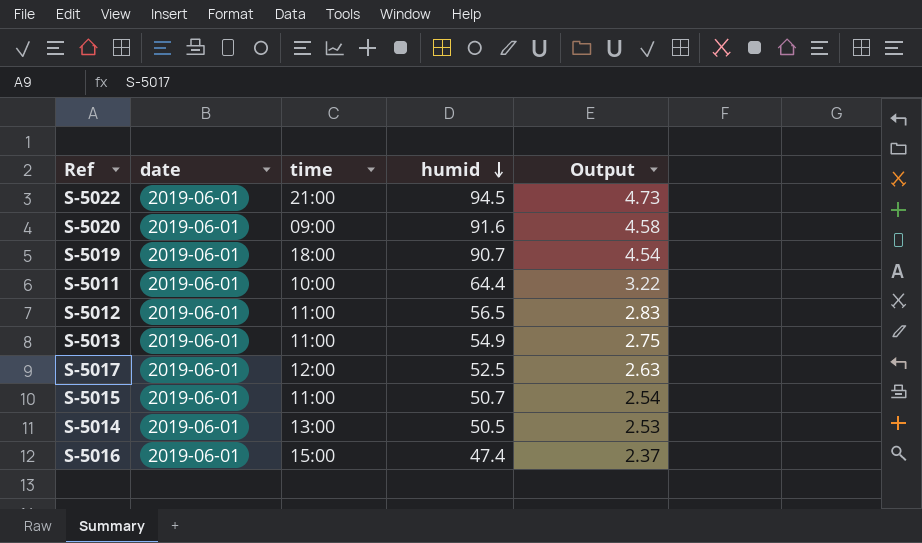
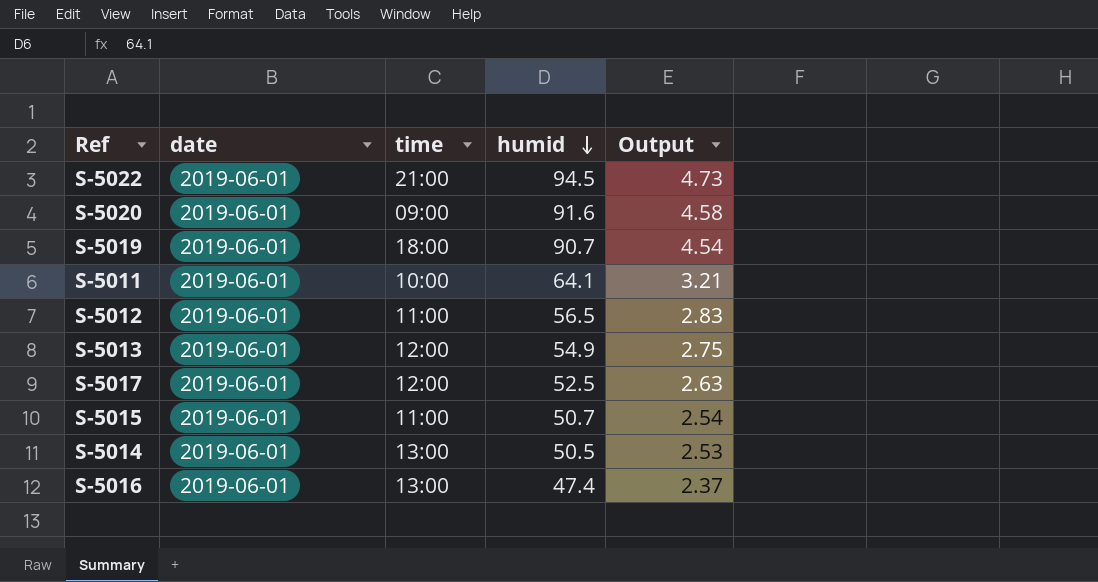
S-5011 | humid: 64.4 -> 64.1
S-5011 | Output: 3.22 -> 3.21
S-5013 | time: 11:00 -> 12:00
S-5016 | time: 15:00 -> 13:00

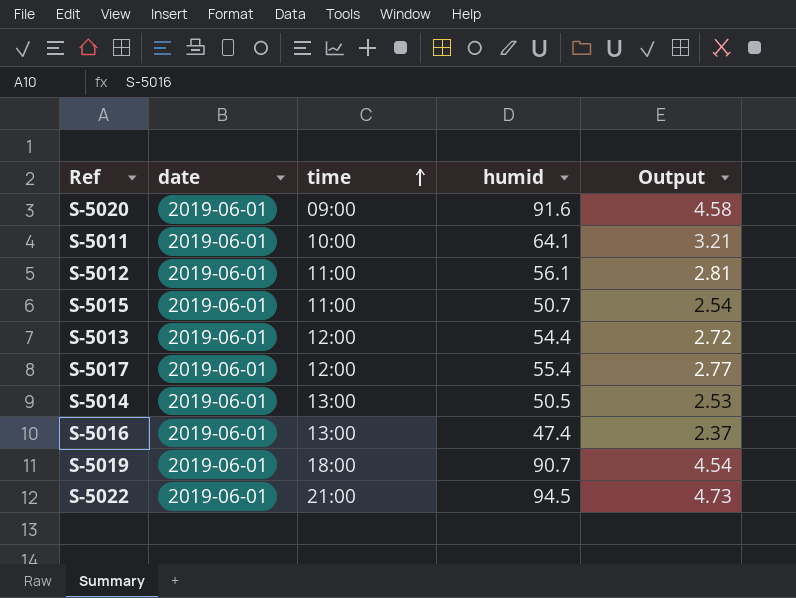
row order: humid descending -> time ascending
S-5012 | humid: 56.5 -> 56.1
S-5012 | Output: 2.83 -> 2.81
S-5013 | humid: 54.9 -> 54.4
S-5013 | Output: 2.75 -> 2.72
S-5017 | humid: 52.5 -> 55.4
S-5017 | Output: 2.63 -> 2.77

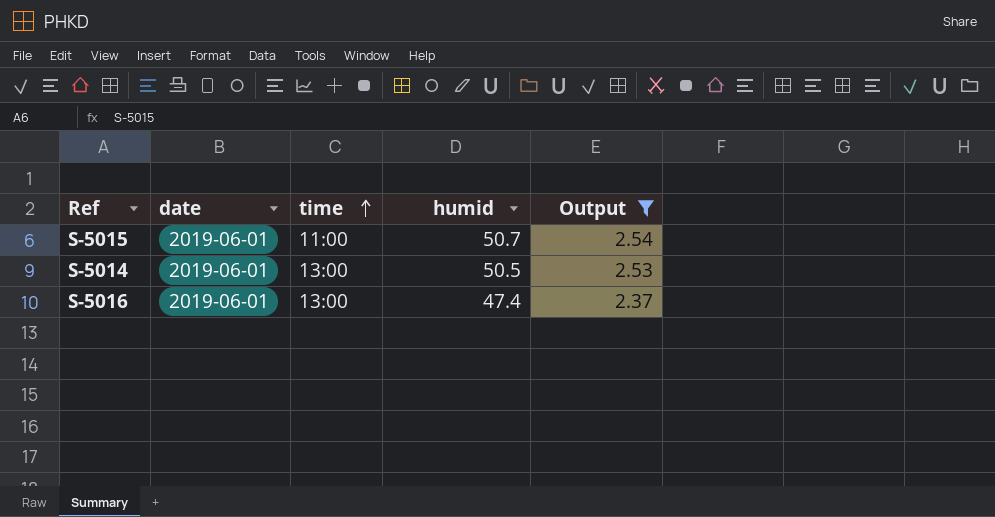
filter: none -> Output <= 2.54

